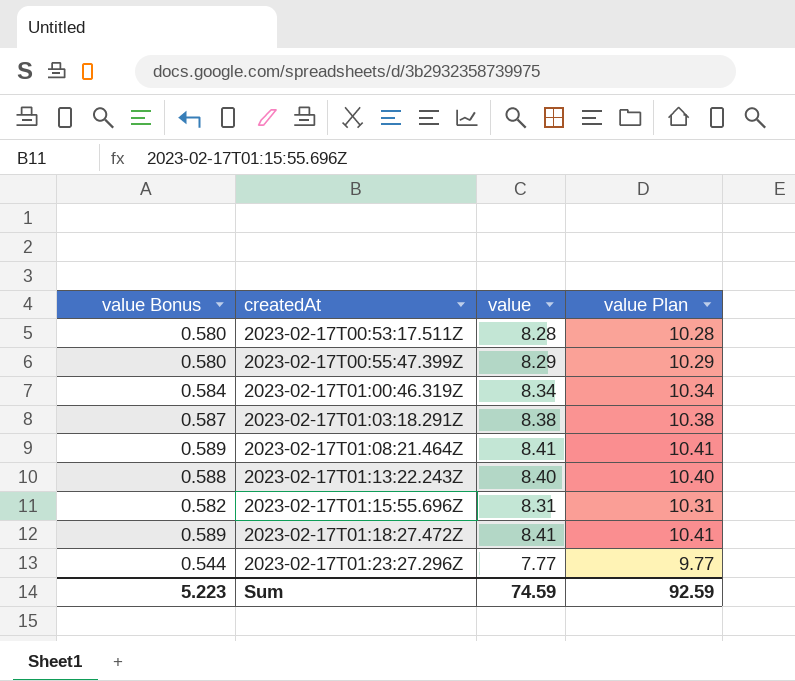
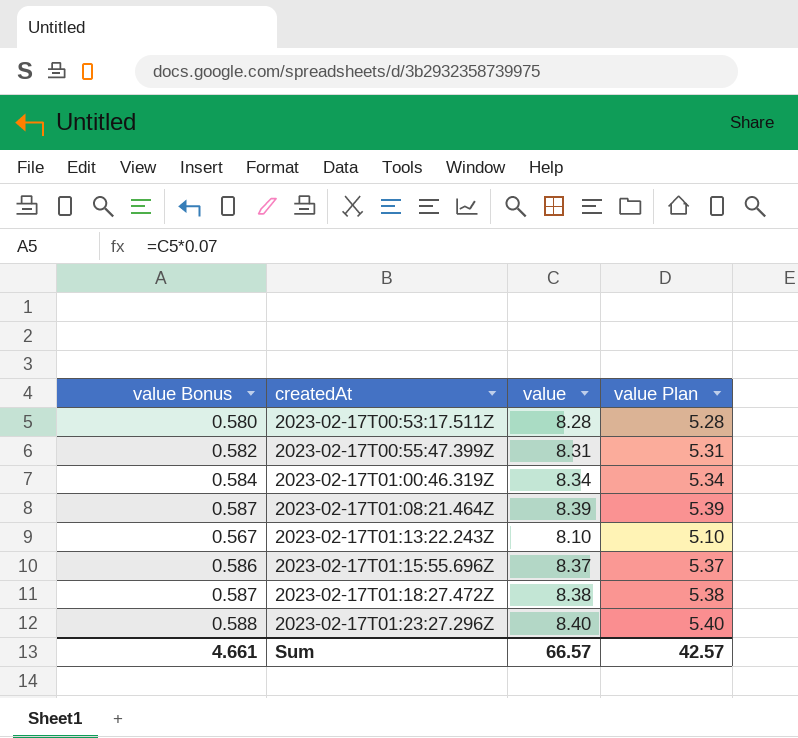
column value Plan | formula: [value] + 2 -> [value] - 3
row 2023-02-17T01:03:18.291Z: 0.587 | 8.38 | 10.38 -> none
2023-02-17T00:55:47.399Z | value Bonus: 0.580 -> 0.582
2023-02-17T00:55:47.399Z | value: 8.29 -> 8.31
2023-02-17T01:08:21.464Z | value Bonus: 0.589 -> 0.587
2023-02-17T01:08:21.464Z | value: 8.41 -> 8.39
2023-02-17T01:13:22.243Z | value Bonus: 0.588 -> 0.567
2023-02-17T01:13:22.243Z | value: 8.40 -> 8.10
2023-02-17T01:15:55.696Z | value Bonus: 0.582 -> 0.586
2023-02-17T01:15:55.696Z | value: 8.31 -> 8.37
2023-02-17T01:18:27.472Z | value Bonus: 0.589 -> 0.587
2023-02-17T01:18:27.472Z | value: 8.41 -> 8.38
2023-02-17T01:23:27.296Z | value Bonus: 0.544 -> 0.588
2023-02-17T01:23:27.296Z | value: 7.77 -> 8.40
Sum | value Bonus: 5.223 -> 4.661
Sum | value: 74.59 -> 66.57
Sum | value Plan: 92.59 -> 42.57

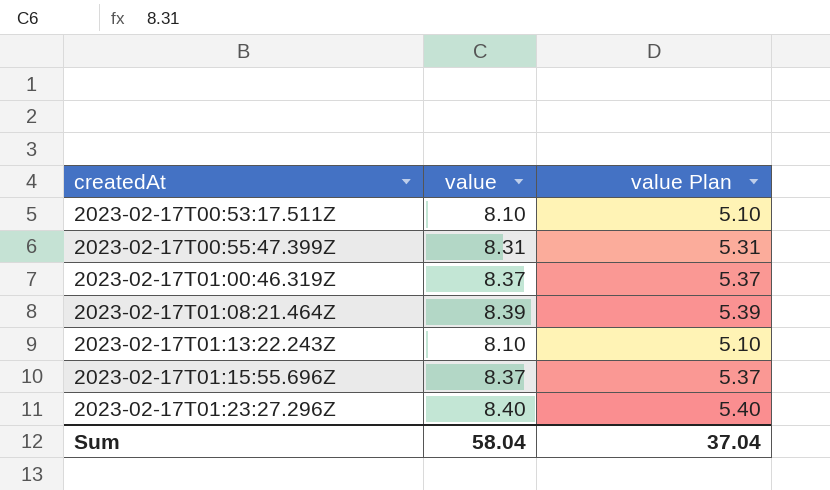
column value Bonus | formula: [value] * 0.07 -> none
row 2023-02-17T01:18:27.472Z: 0.587 | 8.38 | 5.38 -> none
2023-02-17T00:53:17.511Z | value: 8.28 -> 8.10
2023-02-17T00:53:17.511Z | value Plan: 5.28 -> 5.10
2023-02-17T01:00:46.319Z | value: 8.34 -> 8.37
2023-02-17T01:00:46.319Z | value Plan: 5.34 -> 5.37
Sum | value: 66.57 -> 58.04
Sum | value Plan: 42.57 -> 37.04

